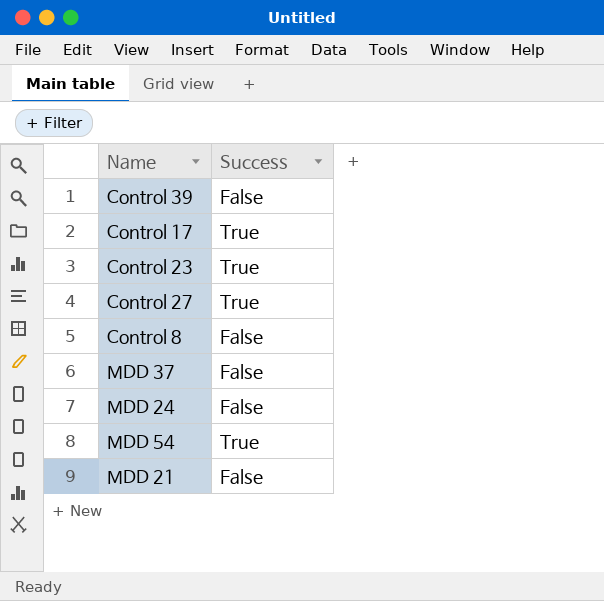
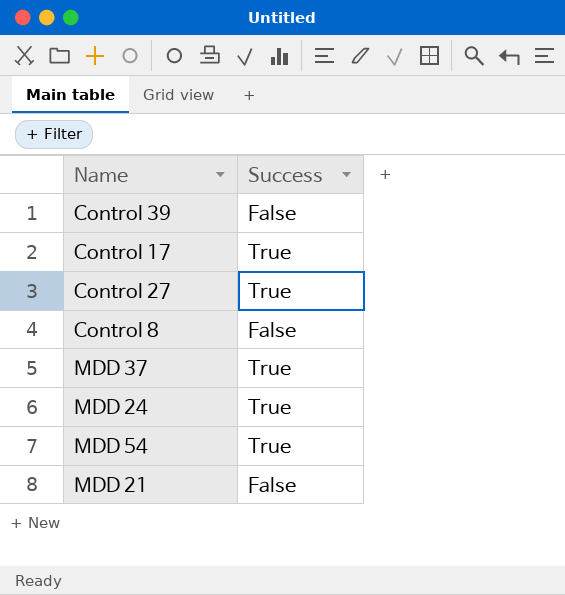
row Control 23: True -> none
MDD 37 | Success: False -> True
MDD 24 | Success: False -> True

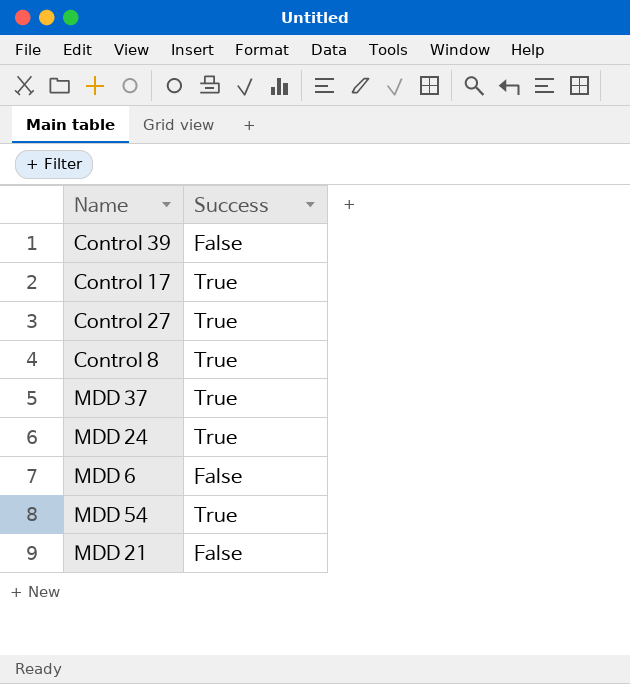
Control 8 | Success: False -> True
row MDD 6: none -> False

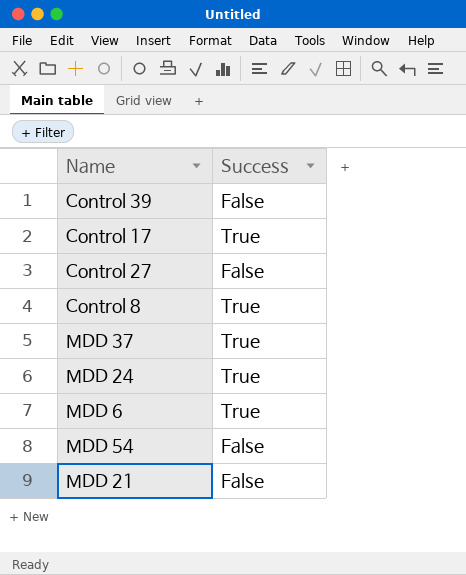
Control 27 | Success: True -> False
MDD 6 | Success: False -> True
MDD 54 | Success: True -> False

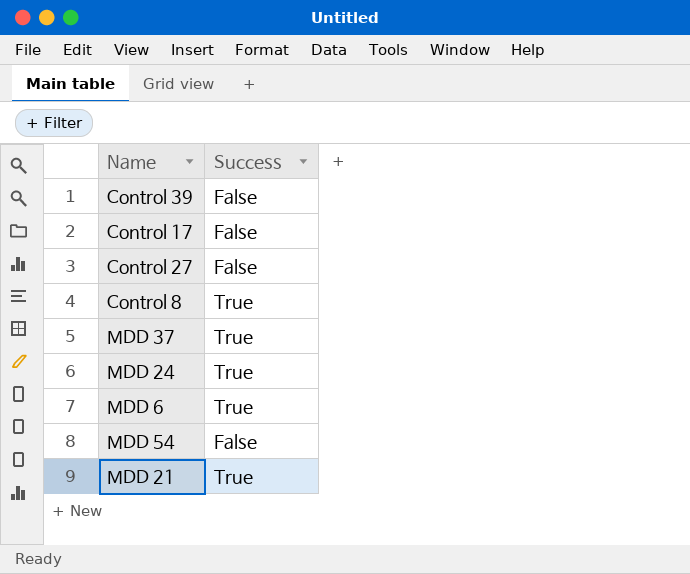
Control 17 | Success: True -> False
MDD 21 | Success: False -> True

